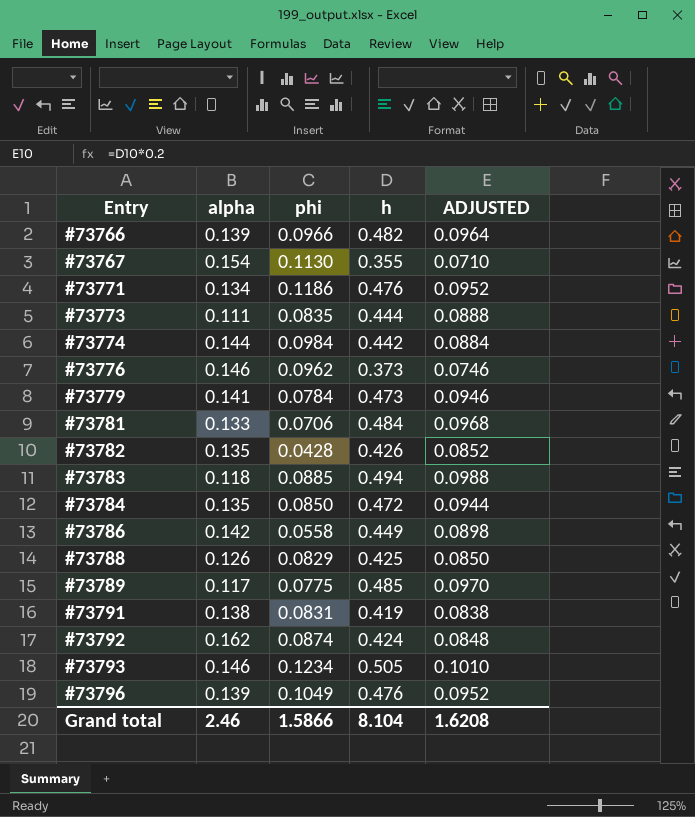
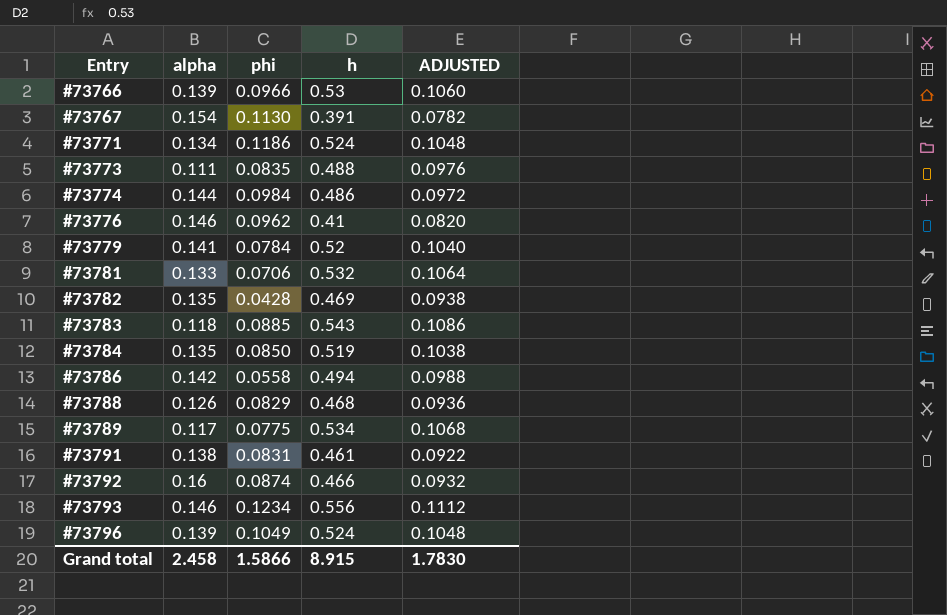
#73766 | h: 0.482 -> 0.53
#73766 | ADJUSTED: 0.0964 -> 0.1060
#73767 | h: 0.355 -> 0.391
#73767 | ADJUSTED: 0.0710 -> 0.0782
#73771 | h: 0.476 -> 0.524
#73771 | ADJUSTED: 0.0952 -> 0.1048
#73773 | h: 0.444 -> 0.488
#73773 | ADJUSTED: 0.0888 -> 0.0976
#73774 | h: 0.442 -> 0.486
#73774 | ADJUSTED: 0.0884 -> 0.0972
#73776 | h: 0.373 -> 0.41
#73776 | ADJUSTED: 0.0746 -> 0.0820
#73779 | h: 0.473 -> 0.52
#73779 | ADJUSTED: 0.0946 -> 0.1040
#73781 | h: 0.484 -> 0.532
#73781 | ADJUSTED: 0.0968 -> 0.1064
#73782 | h: 0.426 -> 0.469
#73782 | ADJUSTED: 0.0852 -> 0.0938
#73783 | h: 0.494 -> 0.543
#73783 | ADJUSTED: 0.0988 -> 0.1086
#73784 | h: 0.472 -> 0.519
#73784 | ADJUSTED: 0.0944 -> 0.1038
#73786 | h: 0.449 -> 0.494
#73786 | ADJUSTED: 0.0898 -> 0.0988
#73788 | h: 0.425 -> 0.468
#73788 | ADJUSTED: 0.0850 -> 0.0936
#73789 | h: 0.485 -> 0.534
#73789 | ADJUSTED: 0.0970 -> 0.1068
#73791 | h: 0.419 -> 0.461
#73791 | ADJUSTED: 0.0838 -> 0.0922
#73792 | alpha: 0.162 -> 0.16
#73792 | h: 0.424 -> 0.466
#73792 | ADJUSTED: 0.0848 -> 0.0932
#73793 | h: 0.505 -> 0.556
#73793 | ADJUSTED: 0.1010 -> 0.1112
#73796 | h: 0.476 -> 0.524
#73796 | ADJUSTED: 0.0952 -> 0.1048
Grand total | alpha: 2.46 -> 2.458
Grand total | h: 8.104 -> 8.915
Grand total | ADJUSTED: 1.6208 -> 1.7830

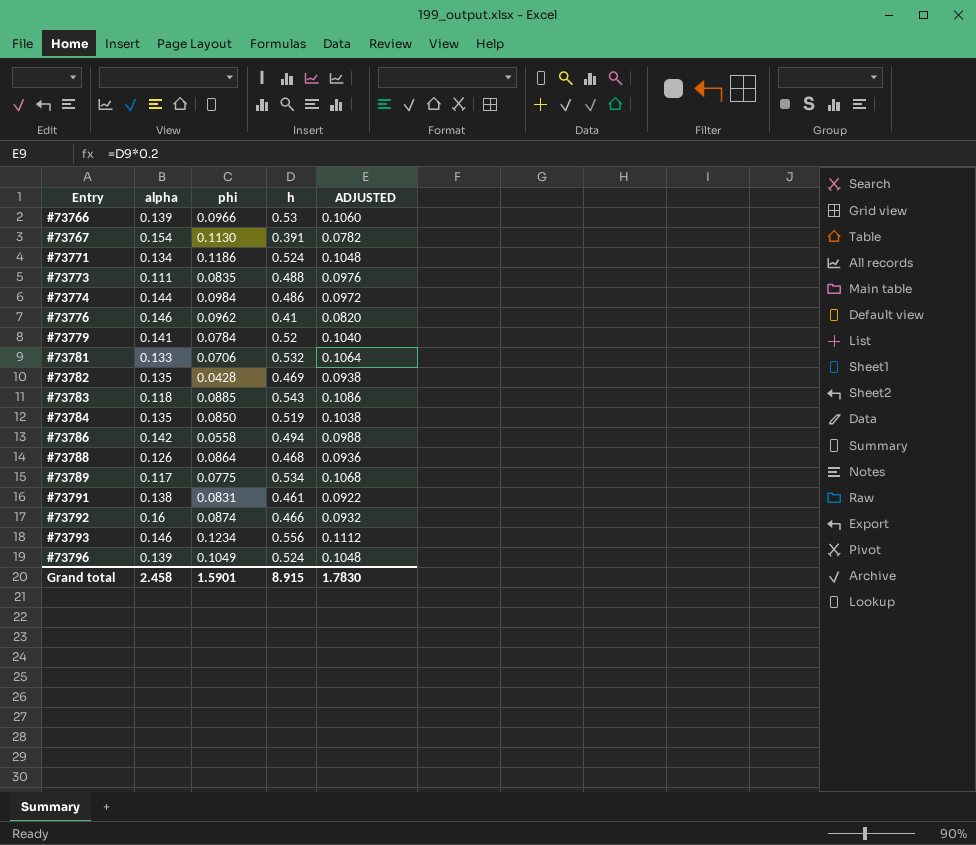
#73788 | phi: 0.0829 -> 0.0864
Grand total | phi: 1.5866 -> 1.5901

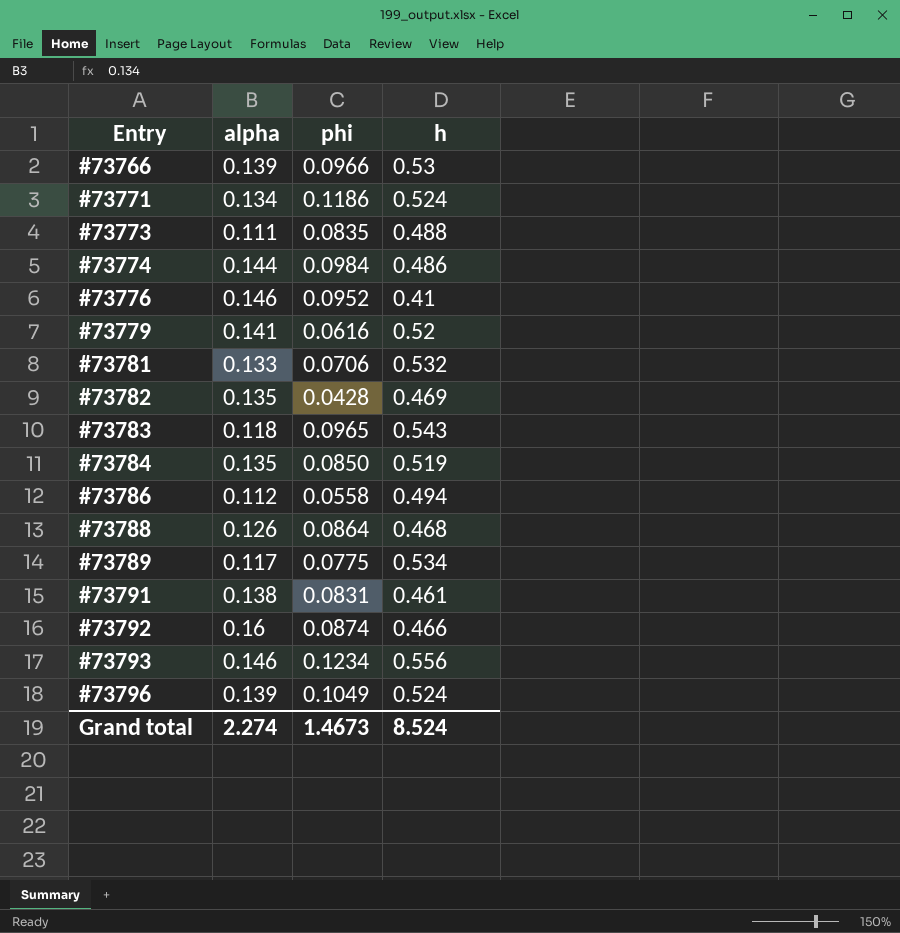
column ADJUSTED | formula: [h] * 0.2 -> none
row #73767: 0.154 | 0.1130 | 0.391 | 0.0782 -> none
#73776 | phi: 0.0962 -> 0.0952
#73779 | phi: 0.0784 -> 0.0616
#73783 | phi: 0.0885 -> 0.0965
#73786 | alpha: 0.142 -> 0.112
Grand total | alpha: 2.458 -> 2.274
Grand total | phi: 1.5901 -> 1.4673
Grand total | h: 8.915 -> 8.524

